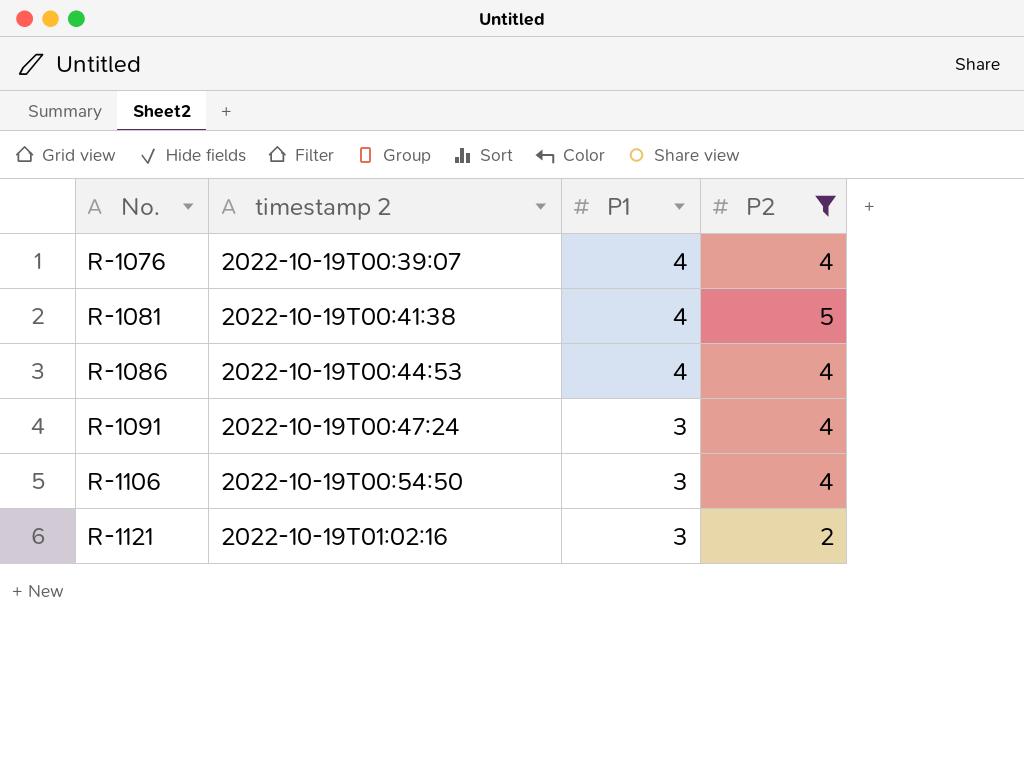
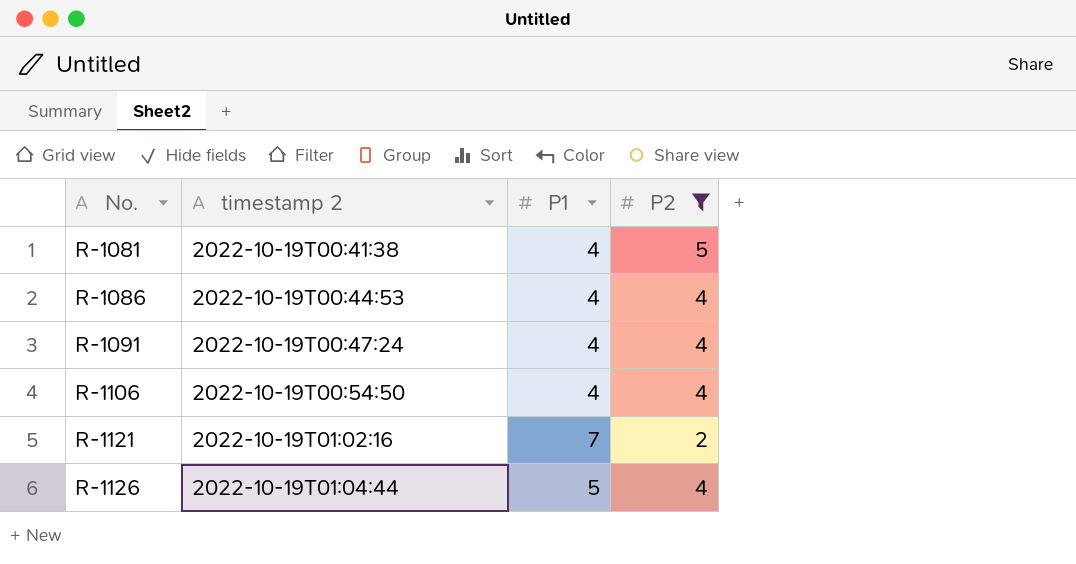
row R-1076: 2022-10-19T00:39:07 | 4 | 4 -> none
R-1091 | P1: 3 -> 4
R-1106 | P1: 3 -> 4
R-1121 | P1: 3 -> 7
row R-1126: none -> 2022-10-19T01:04:44 | 5 | 4

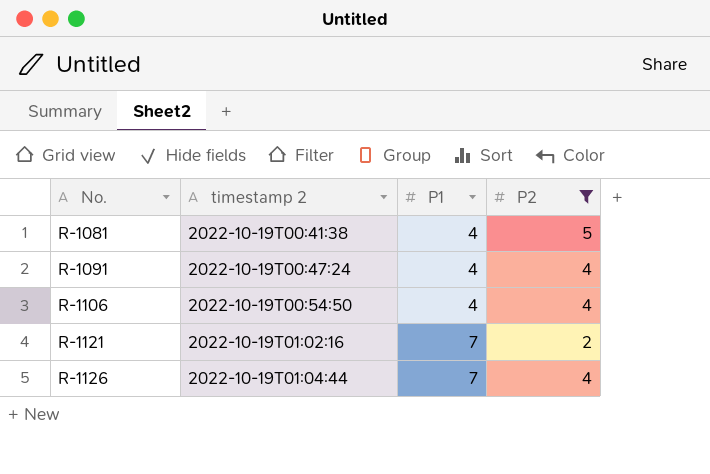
row R-1086: 2022-10-19T00:44:53 | 4 | 4 -> none
R-1126 | P1: 5 -> 7

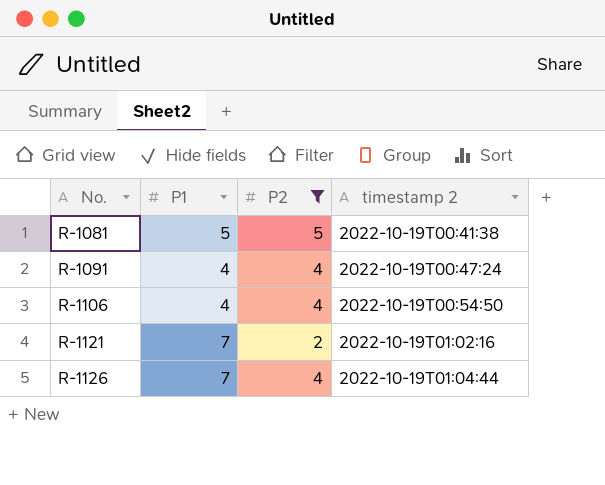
column timestamp 2 | position: 2 -> 4
R-1081 | P1: 4 -> 5

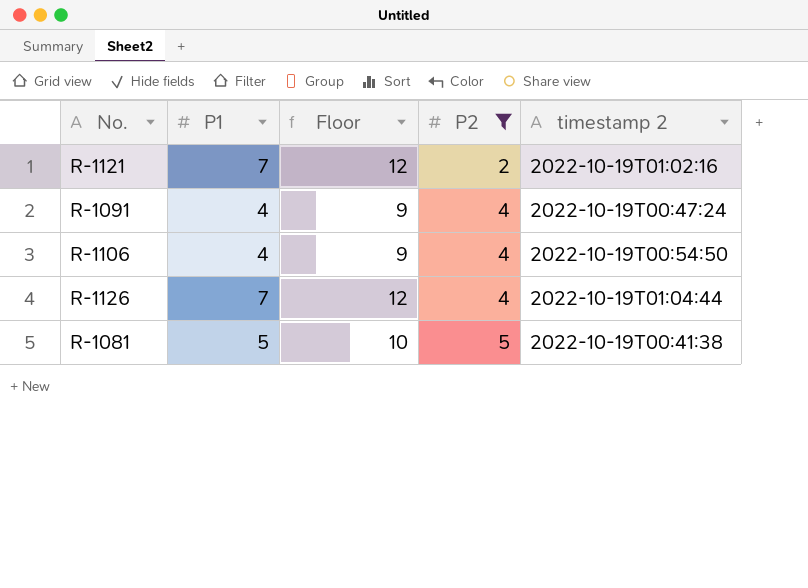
row order: No. ascending -> P2 ascending
column Floor | formula: none -> [P1] + 5

